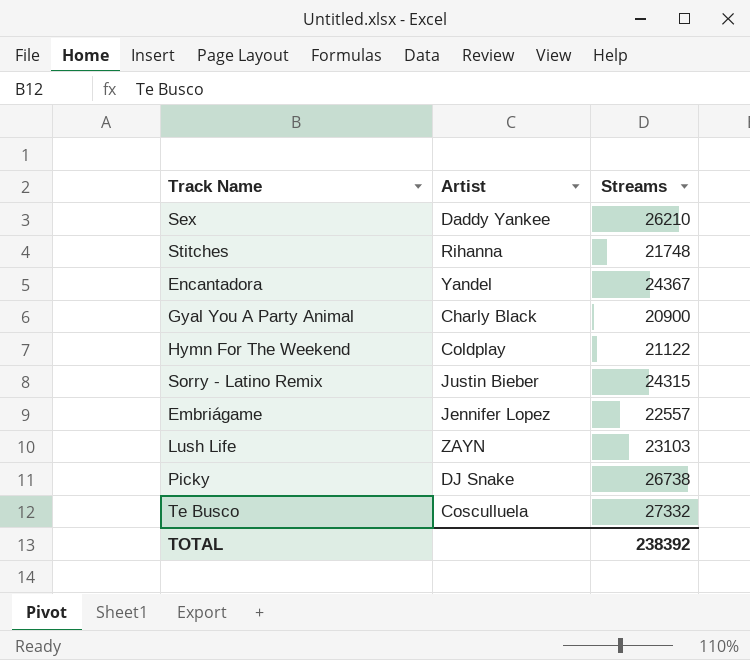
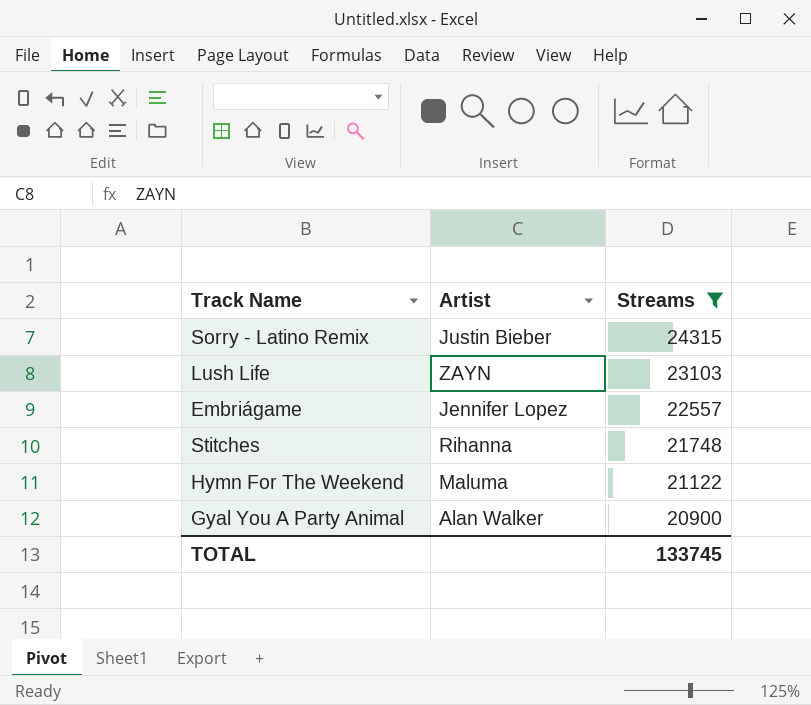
filter: none -> Streams <= 24315
row order: none -> Streams descending
Hymn For The Weekend | Artist: Coldplay -> Maluma
Gyal You A Party Animal | Artist: Charly Black -> Alan Walker
TOTAL | Streams: 238392 -> 133745

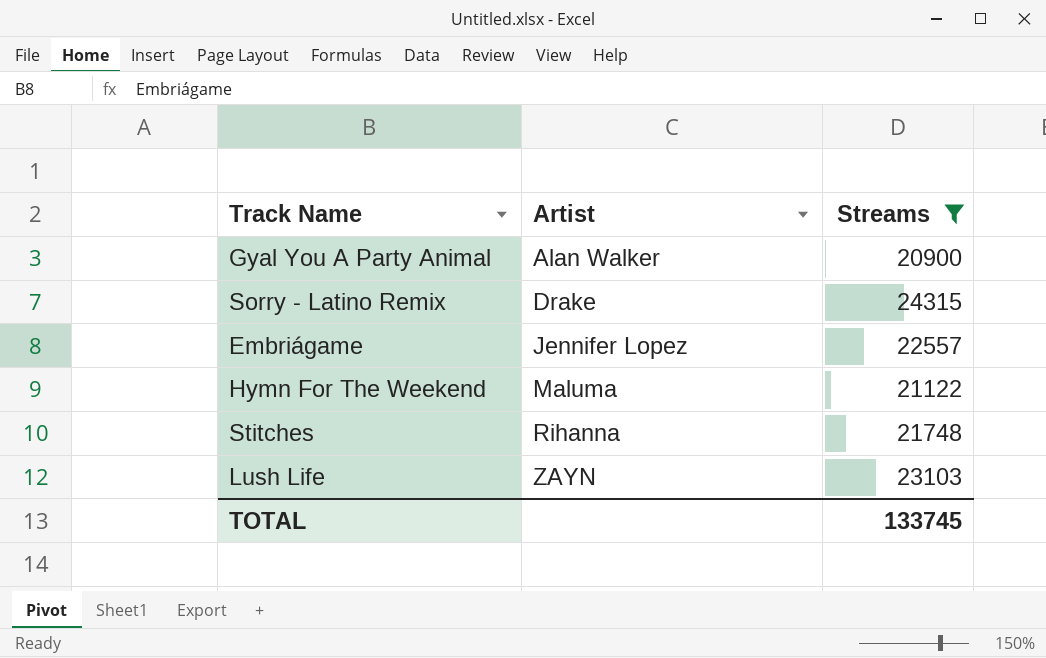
row order: Streams descending -> Artist ascending
Sorry - Latino Remix | Artist: Justin Bieber -> Drake

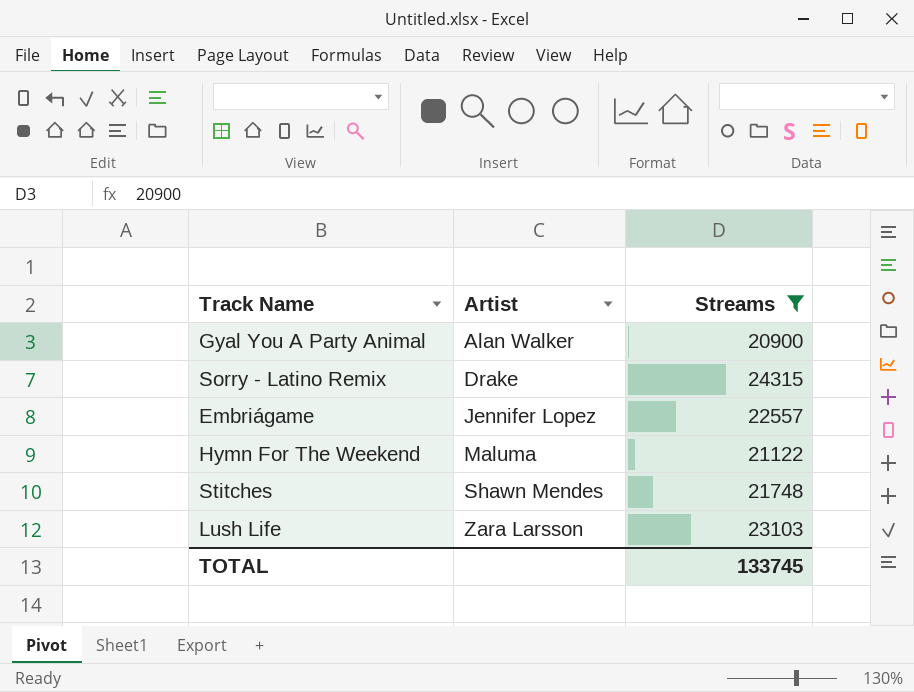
Stitches | Artist: Rihanna -> Shawn Mendes
Lush Life | Artist: ZAYN -> Zara Larsson

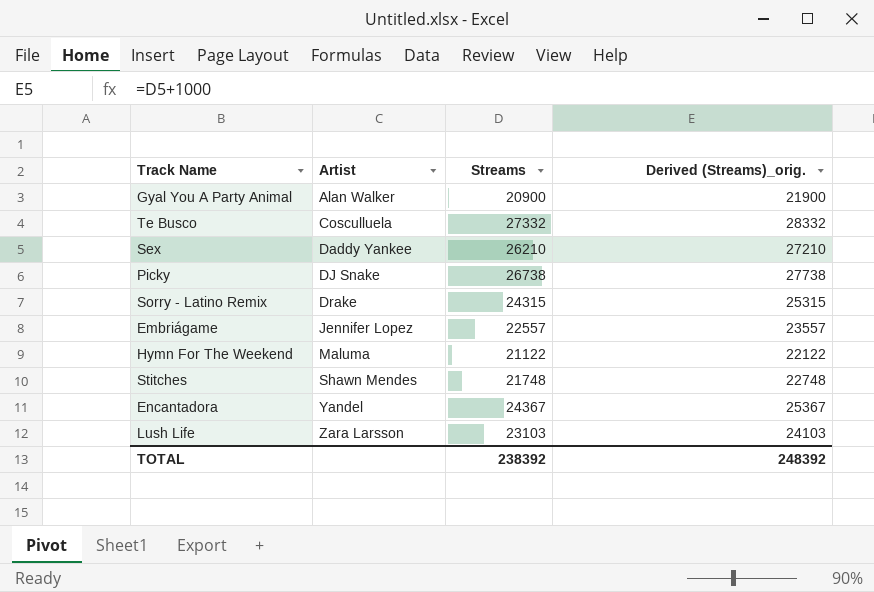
filter: Streams <= 24315 -> none
column Derived (Streams)_orig. | formula: none -> [Streams] + 1000
TOTAL | Streams: 133745 -> 238392

